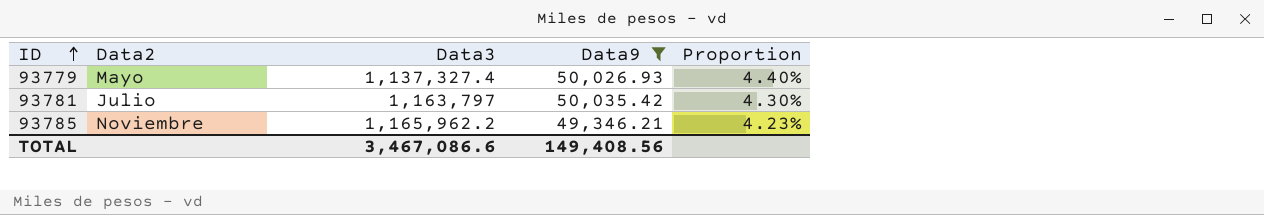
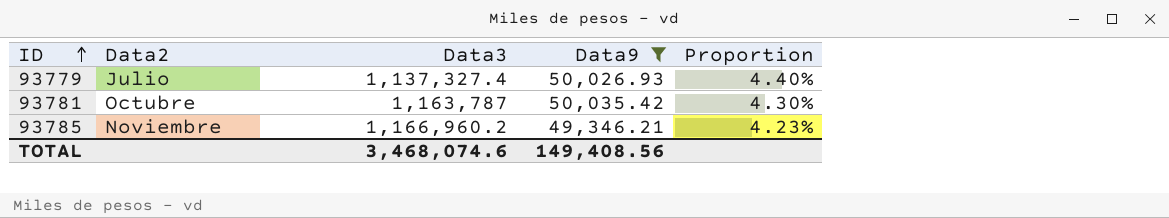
93779 | Data2: Mayo -> Julio
93781 | Data2: Julio -> Octubre
93781 | Data3: 1,163,797 -> 1,163,787
93785 | Data3: 1,165,962.2 -> 1,166,960.2
TOTAL | Data3: 3,467,086.6 -> 3,468,074.6

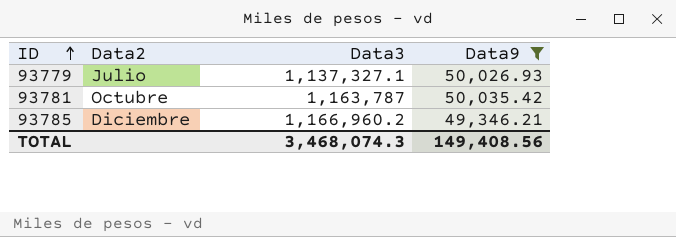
column Proportion | formula: [Data9] / [Data3] -> none
93779 | Data3: 1,137,327.4 -> 1,137,327.1
93785 | Data2: Noviembre -> Diciembre
TOTAL | Data3: 3,468,074.6 -> 3,468,074.3

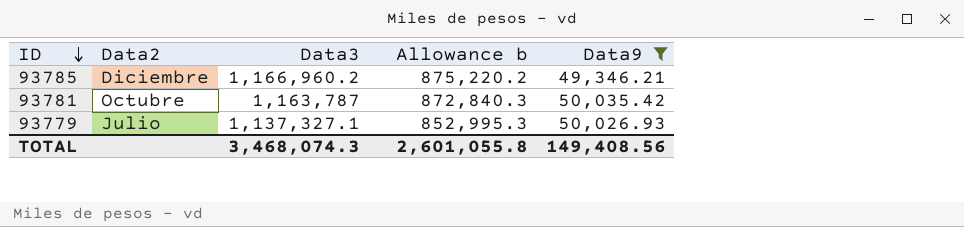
row order: ID ascending -> ID descending
column Allowance b | formula: none -> [Data3] * 0.75

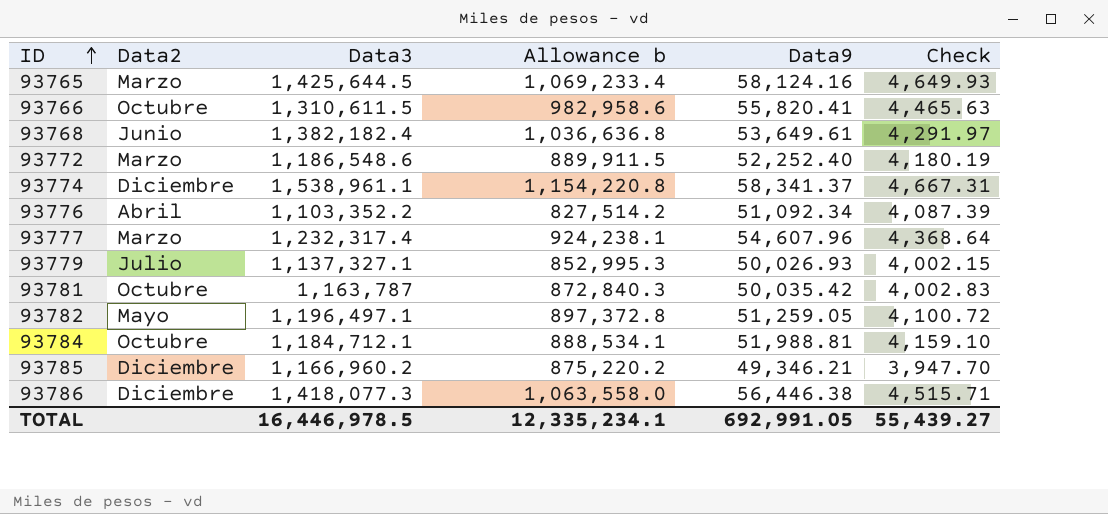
filter: Data9 <= 50,035.42 -> none
row order: ID descending -> ID ascending
column Check | formula: none -> [Data9] * 0.08
TOTAL | Data3: 3,468,074.3 -> 16,446,978.5
TOTAL | Allowance b: 2,601,055.8 -> 12,335,234.1
TOTAL | Data9: 149,408.56 -> 692,991.05

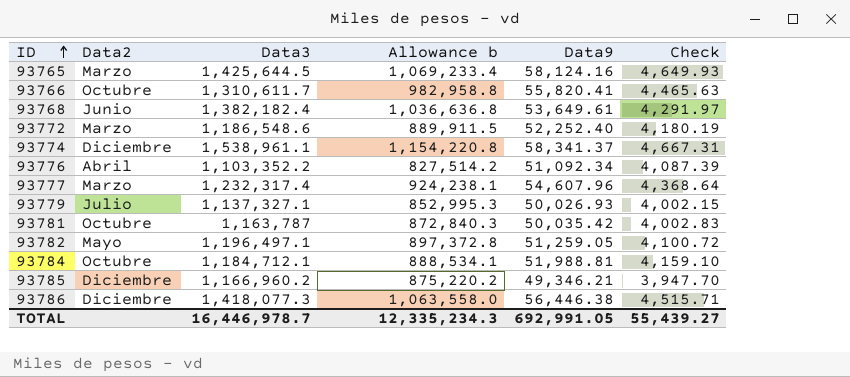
93766 | Data3: 1,310,611.5 -> 1,310,611.7
93766 | Allowance b: 982,958.6 -> 982,958.8
TOTAL | Data3: 16,446,978.5 -> 16,446,978.7
TOTAL | Allowance b: 12,335,234.1 -> 12,335,234.3

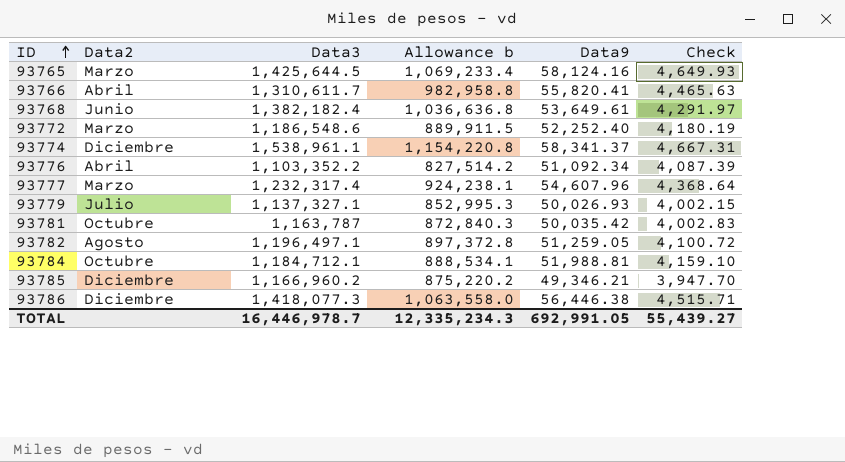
93766 | Data2: Octubre -> Abril
93782 | Data2: Mayo -> Agosto

